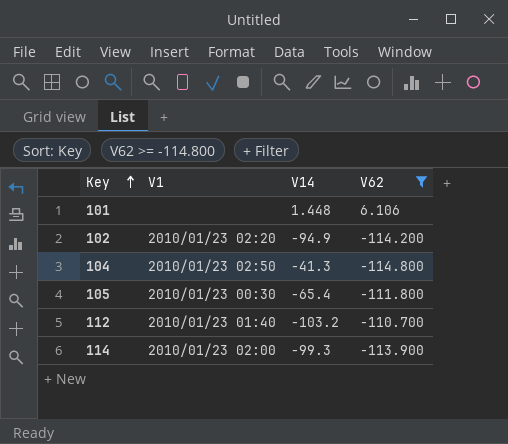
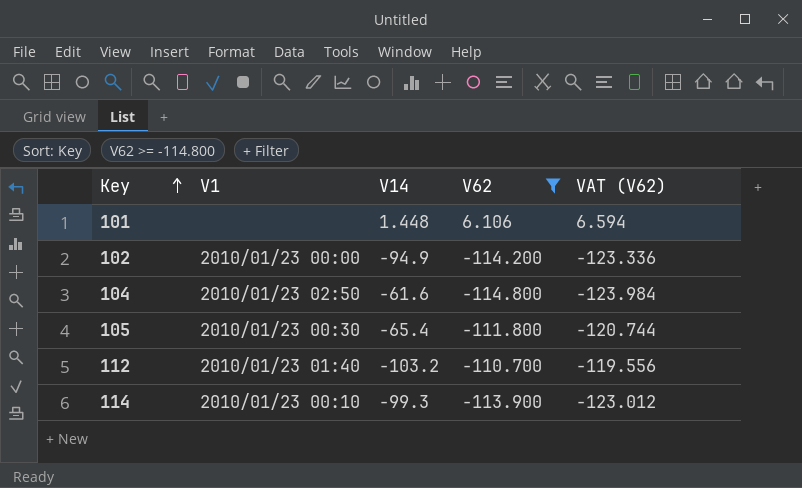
column VAT (V62) | formula: none -> [V62] * 1.08
102 | V1: 2010/01/23 02:20 -> 2010/01/23 00:00
104 | V14: -41.3 -> -61.6
114 | V1: 2010/01/23 02:00 -> 2010/01/23 00:10

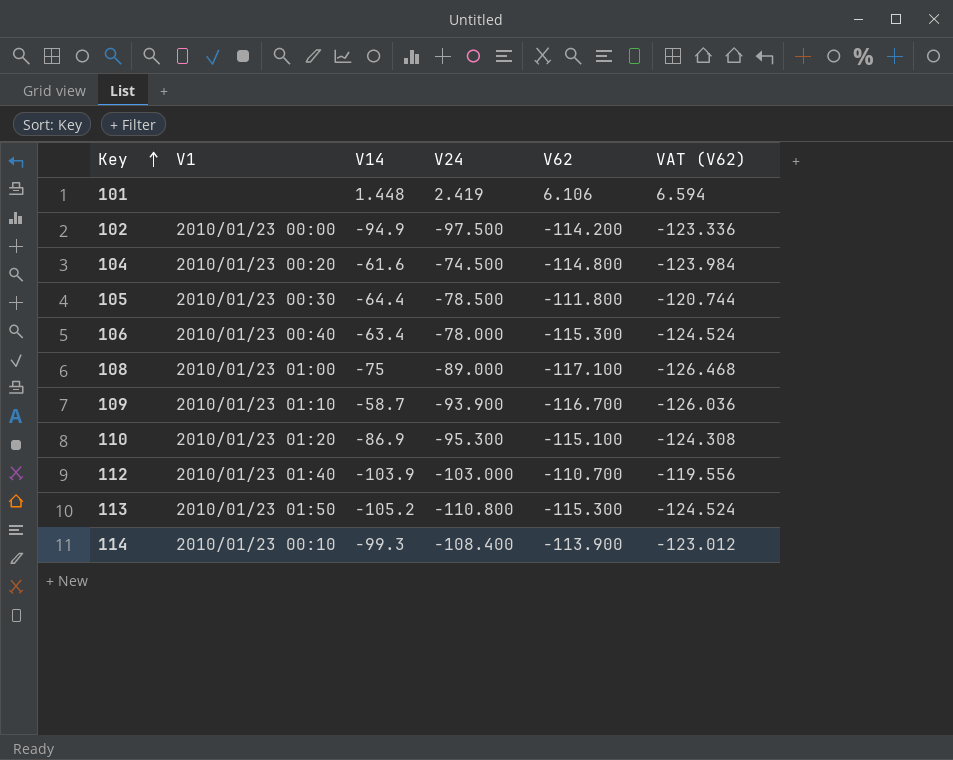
filter: V62 >= -114.800 -> none
column V24 | position: none -> 4
104 | V1: 2010/01/23 02:50 -> 2010/01/23 00:20
105 | V14: -65.4 -> -64.4
112 | V14: -103.2 -> -103.9

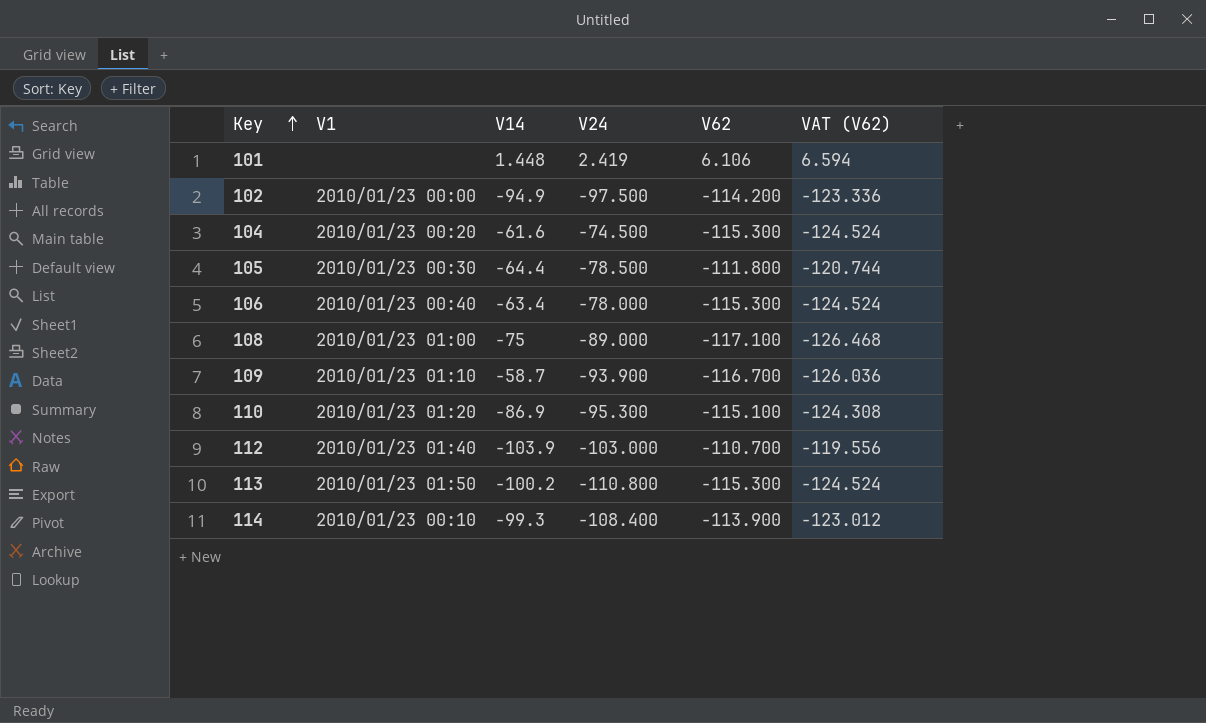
104 | V62: -114.800 -> -115.300
104 | VAT (V62): -123.984 -> -124.524
113 | V14: -105.2 -> -100.2

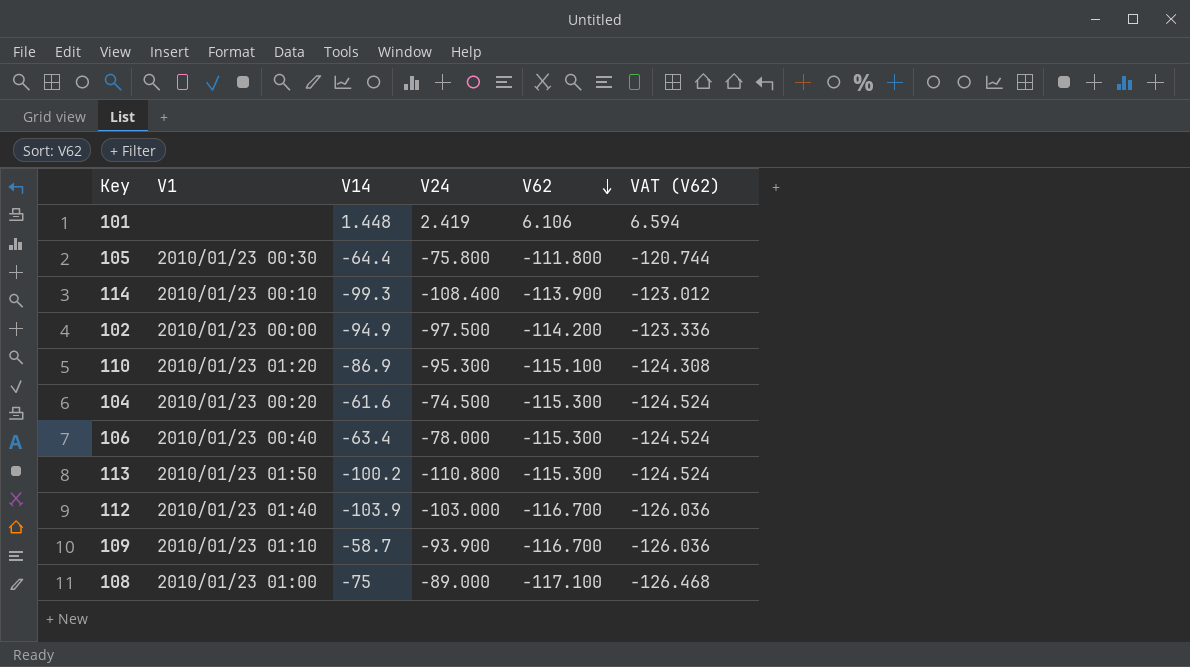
row order: Key ascending -> V62 descending
105 | V24: -78.500 -> -75.800
112 | V62: -110.700 -> -116.700
112 | VAT (V62): -119.556 -> -126.036

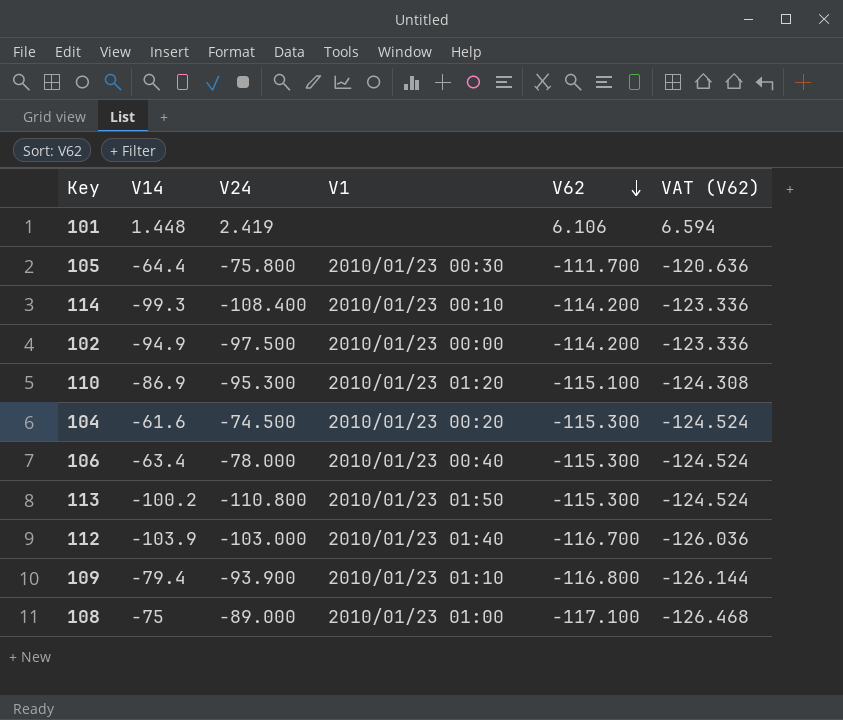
column V1 | position: 2 -> 4
105 | V62: -111.800 -> -111.700
105 | VAT (V62): -120.744 -> -120.636
114 | V62: -113.900 -> -114.200
114 | VAT (V62): -123.012 -> -123.336
109 | V14: -58.7 -> -79.4
109 | V62: -116.700 -> -116.800
109 | VAT (V62): -126.036 -> -126.144

